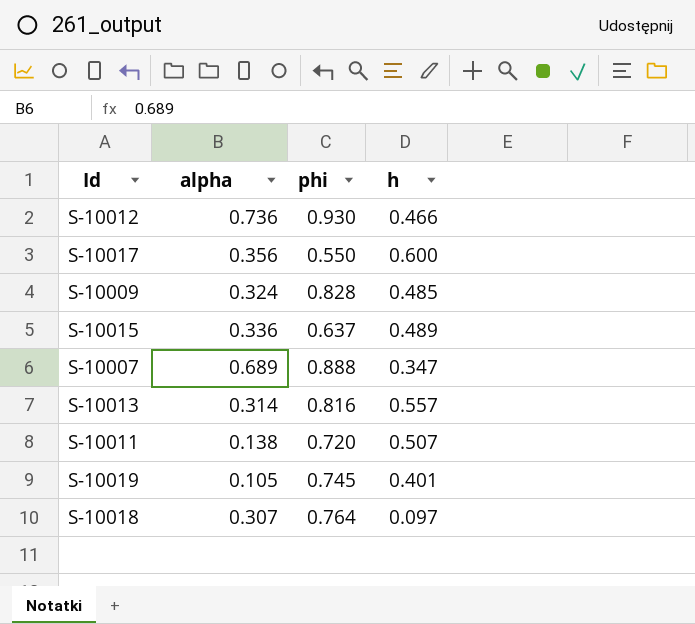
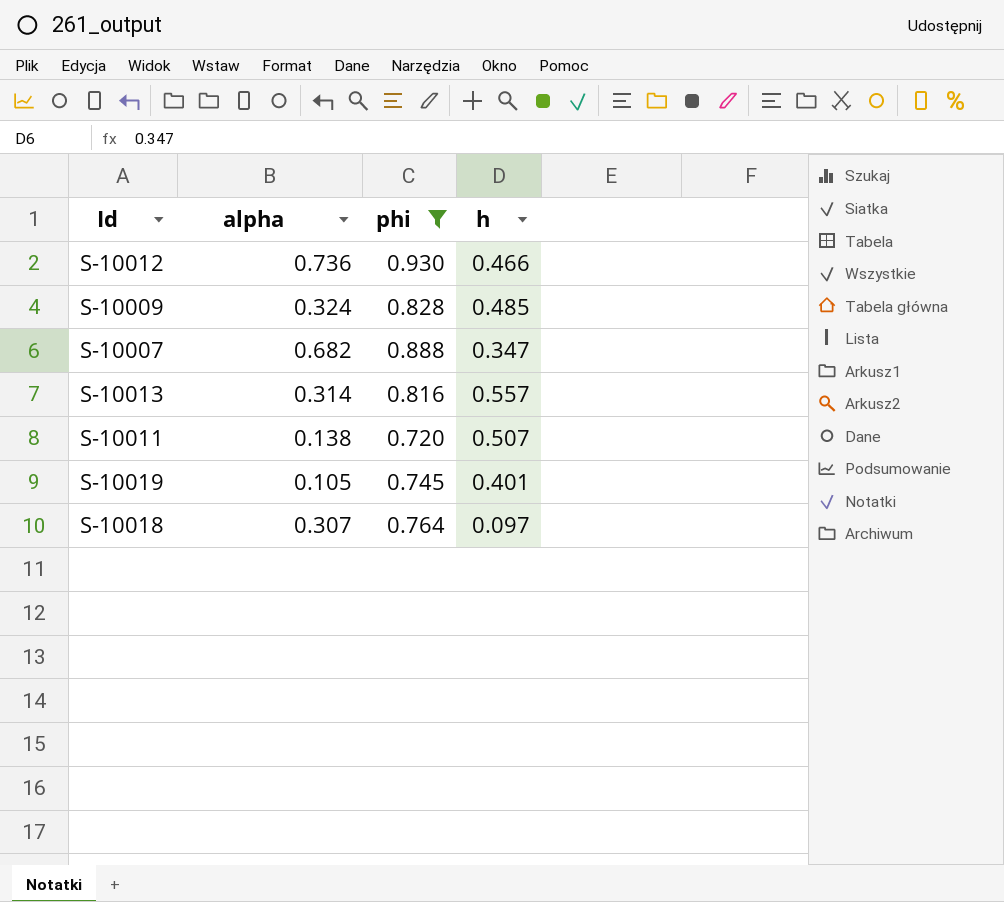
filter: none -> phi >= 0.720
S-10007 | alpha: 0.689 -> 0.682

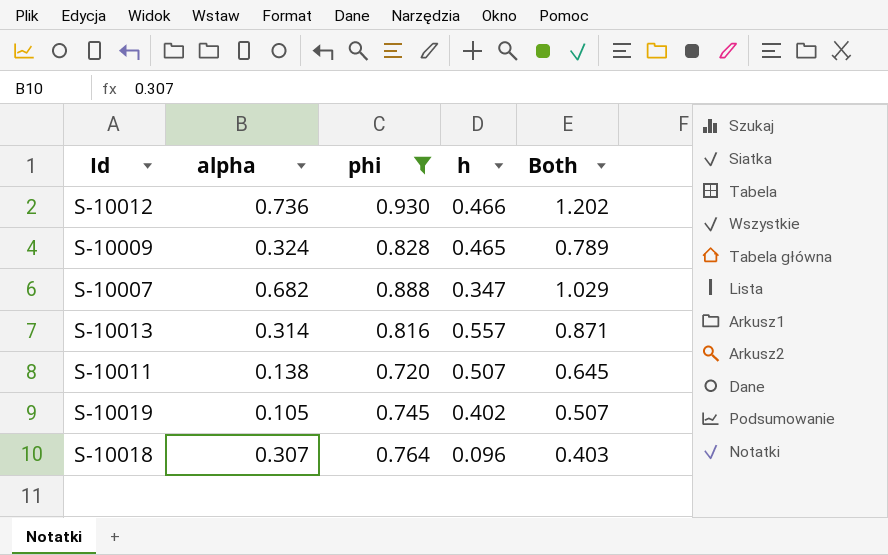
column Both | formula: none -> [alpha] + [h]
S-10009 | h: 0.485 -> 0.465
S-10019 | h: 0.401 -> 0.402
S-10018 | h: 0.097 -> 0.096

